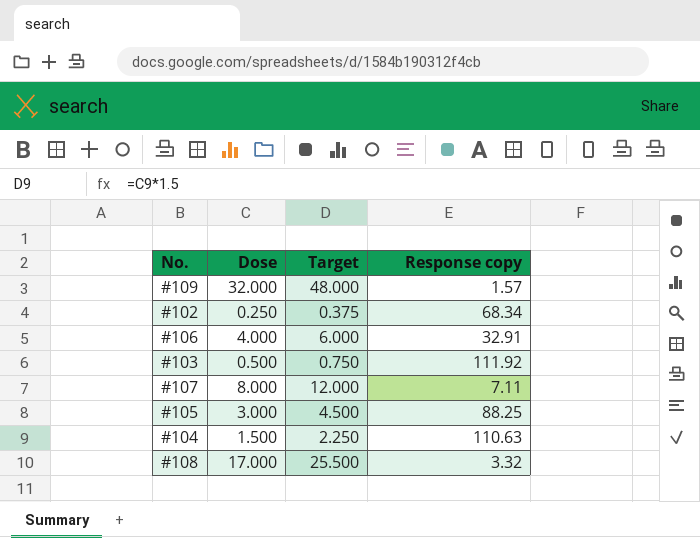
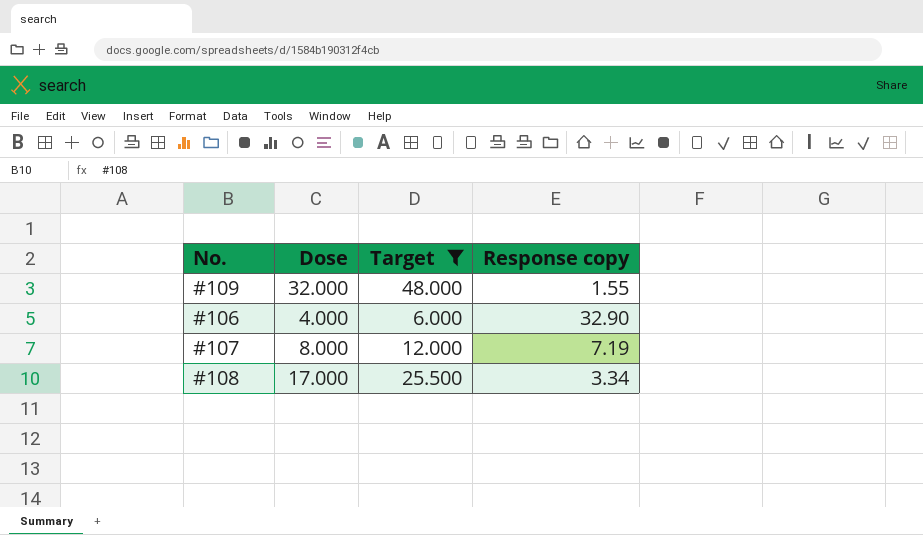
filter: none -> Target >= 6.000
#109 | Response copy: 1.57 -> 1.55
#106 | Response copy: 32.91 -> 32.90
#107 | Response copy: 7.11 -> 7.19
#108 | Response copy: 3.32 -> 3.34

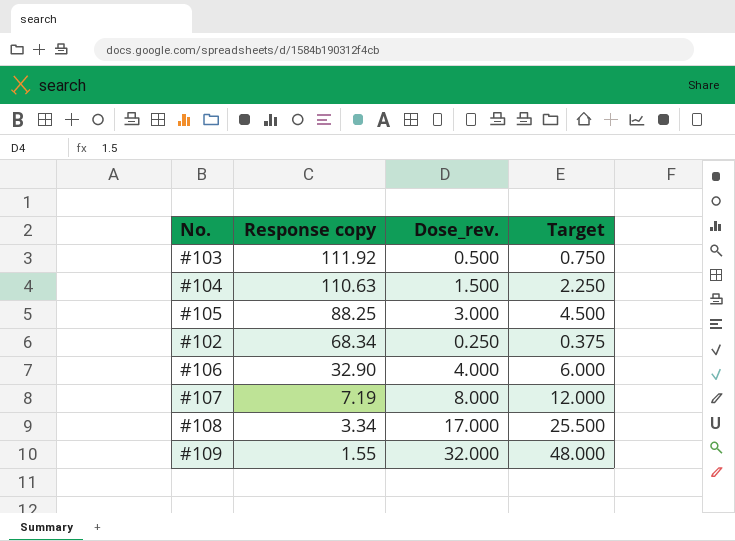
filter: Target >= 6.000 -> none
row order: none -> Response copy descending
column Response copy | position: 4 -> 2
column name: Dose -> Dose_rev.

